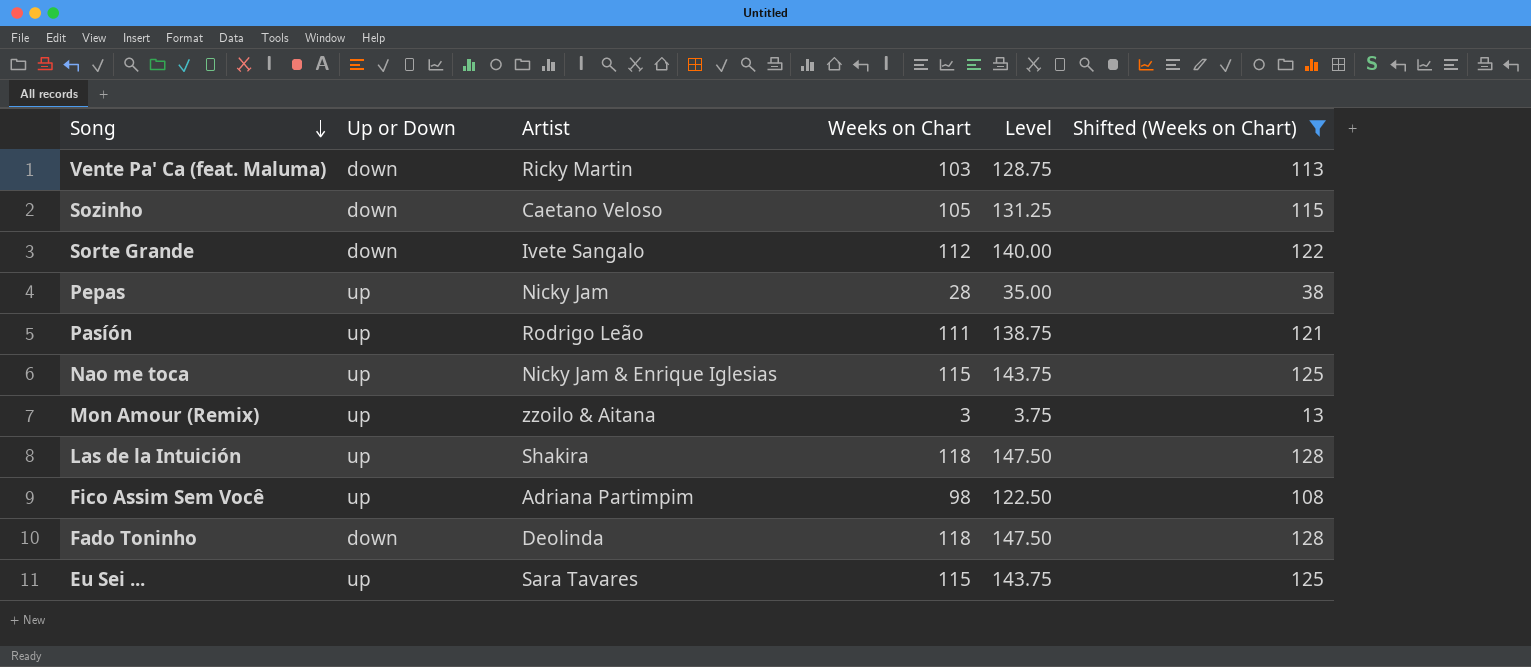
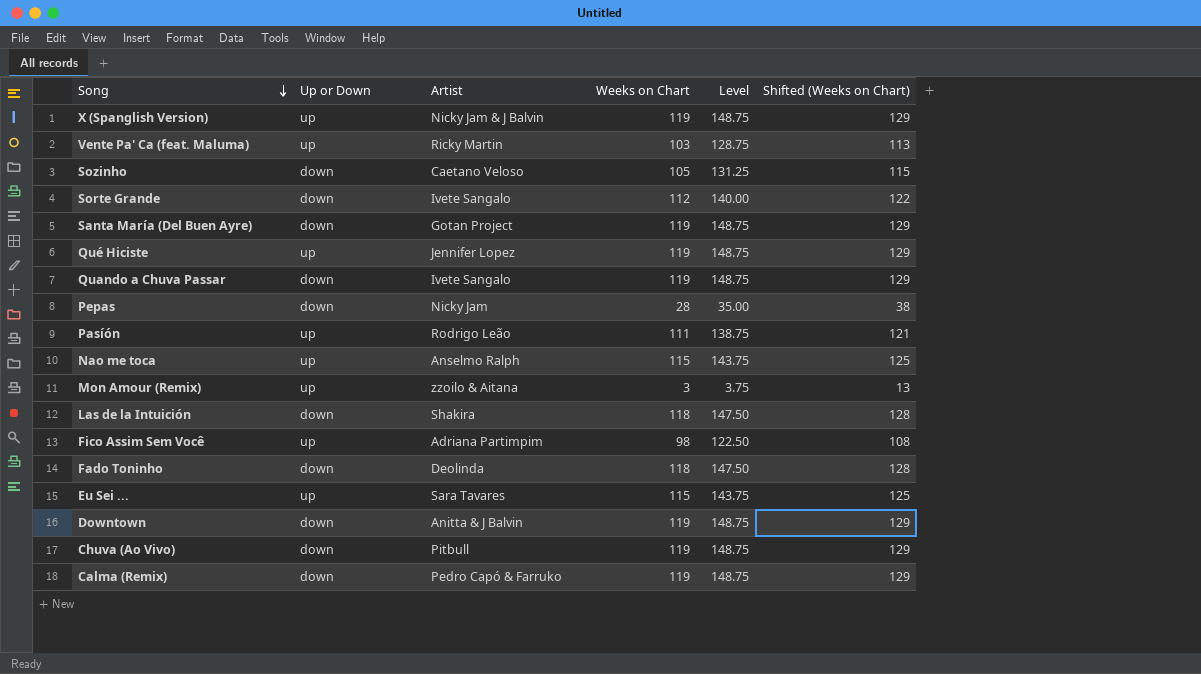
filter: Shifted (Weeks on Chart) != 129 -> none
Vente Pa' Ca (feat. Maluma) | Up or Down: down -> up
Pepas | Up or Down: up -> down
Nao me toca | Artist: Nicky Jam & Enrique Iglesias -> Anselmo Ralph
Las de la Intuición | Up or Down: up -> down

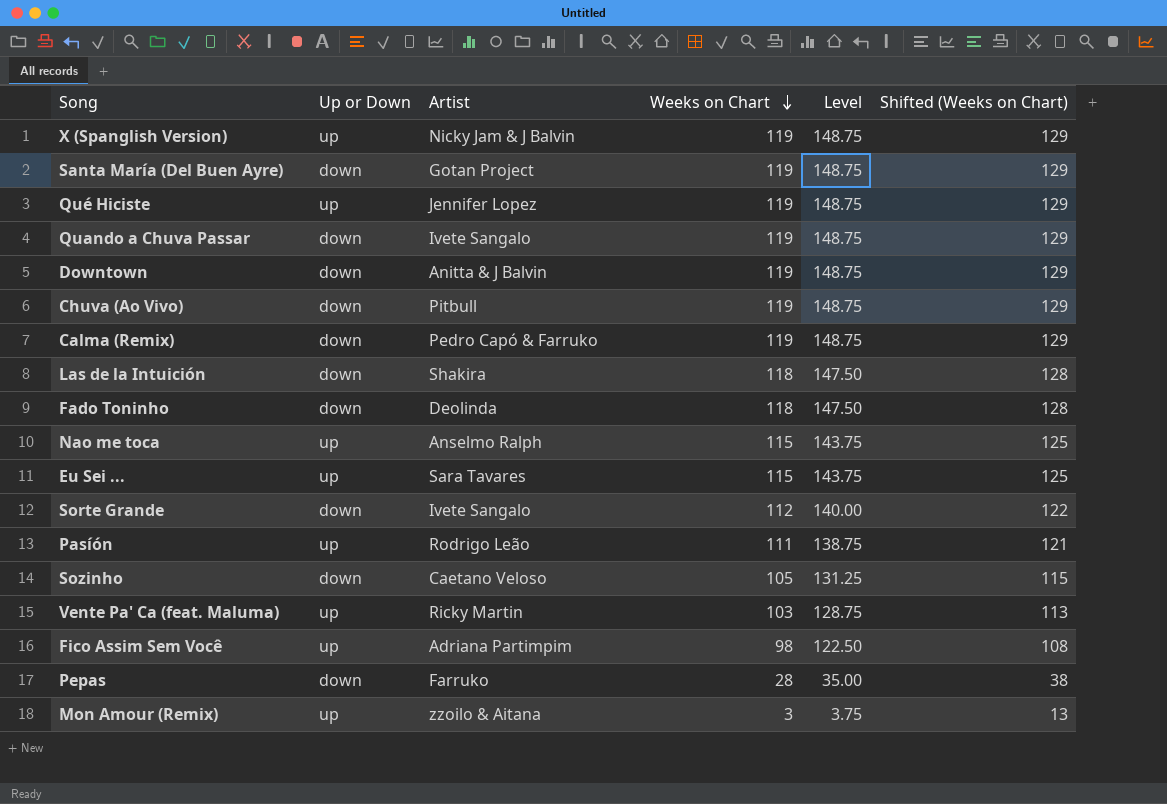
row order: Song descending -> Weeks on Chart descending
Pepas | Artist: Nicky Jam -> Farruko

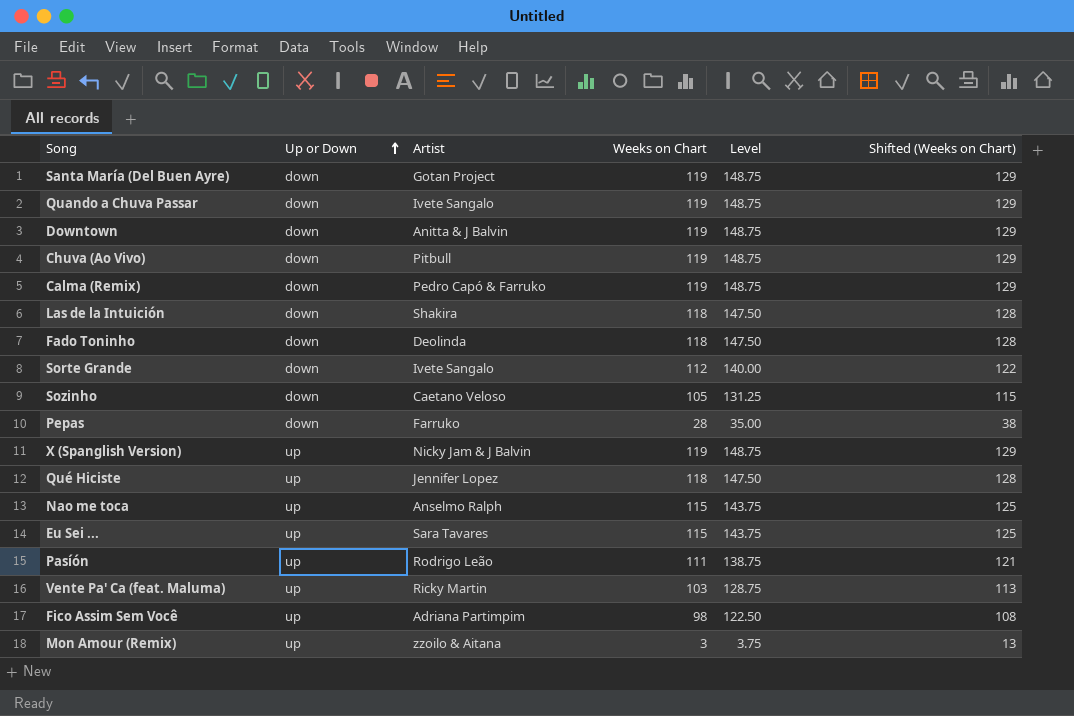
row order: Weeks on Chart descending -> Up or Down ascending
Qué Hiciste | Weeks on Chart: 119 -> 118
Qué Hiciste | Level: 148.75 -> 147.50
Qué Hiciste | Shifted (Weeks on Chart): 129 -> 128

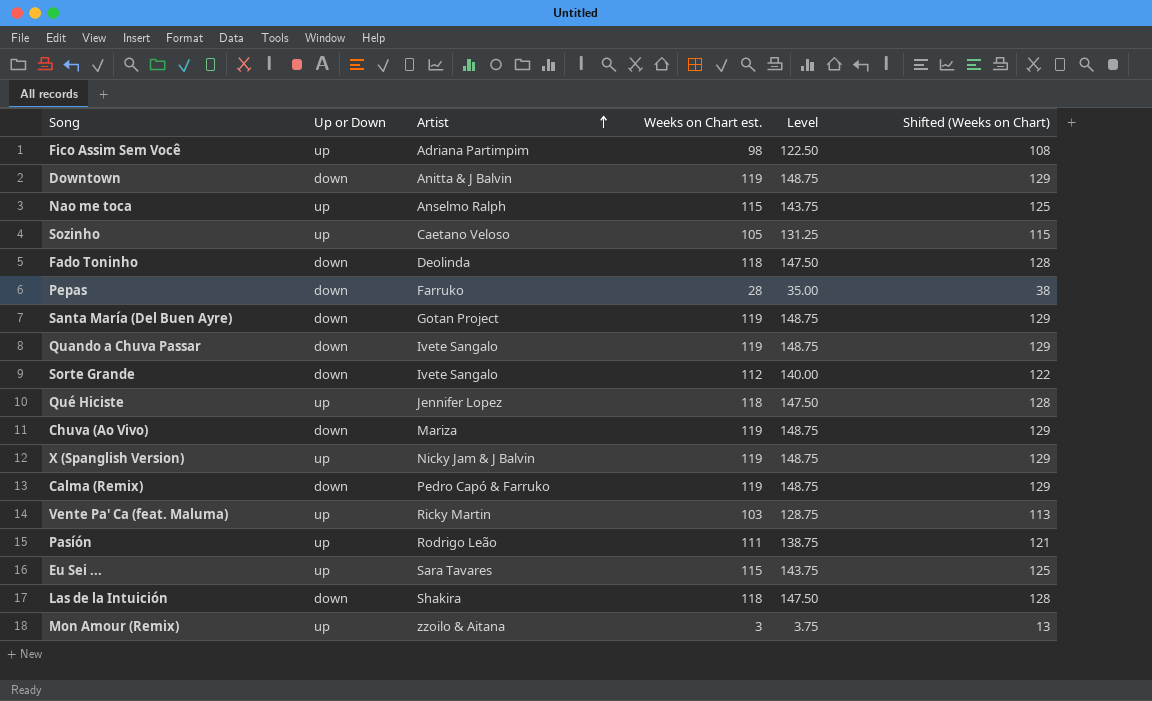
row order: Up or Down ascending -> Artist ascending
column name: Weeks on Chart -> Weeks on Chart est.
Sozinho | Up or Down: down -> up
Chuva (Ao Vivo) | Artist: Pitbull -> Mariza

